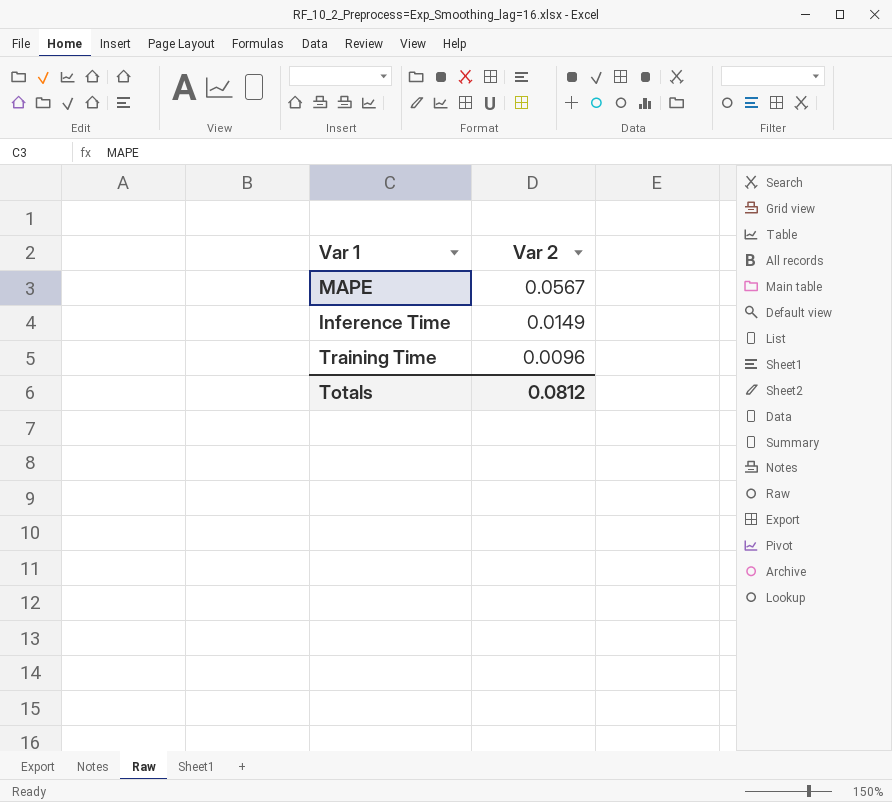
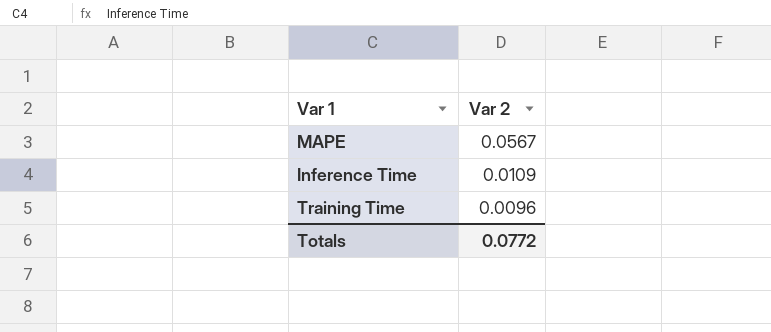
Inference Time | Var 2: 0.0149 -> 0.0109
Totals | Var 2: 0.0812 -> 0.0772

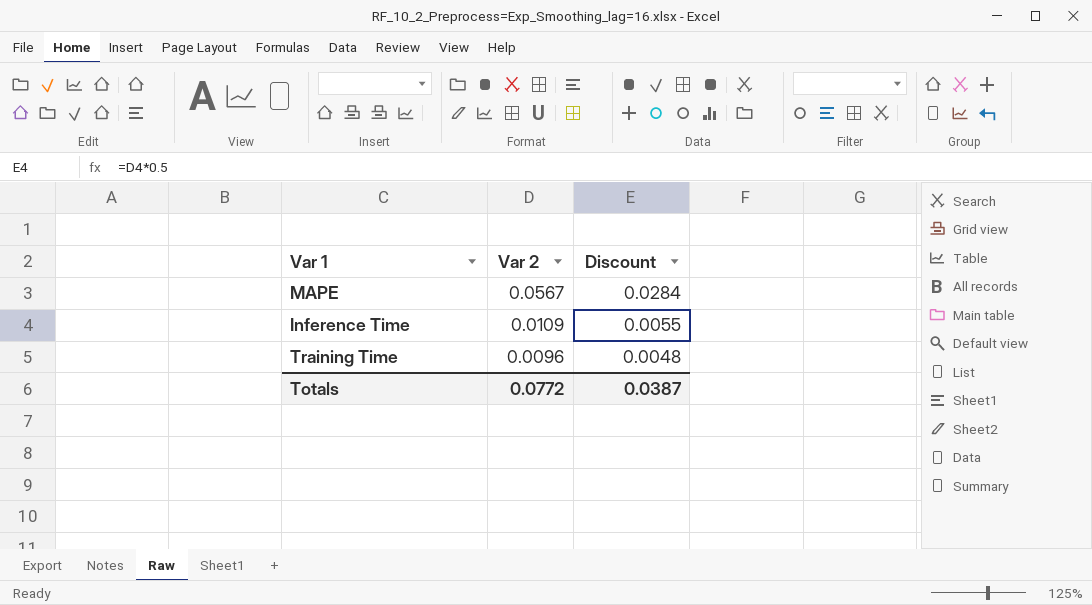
column Discount | formula: none -> [Var 2] * 0.5

